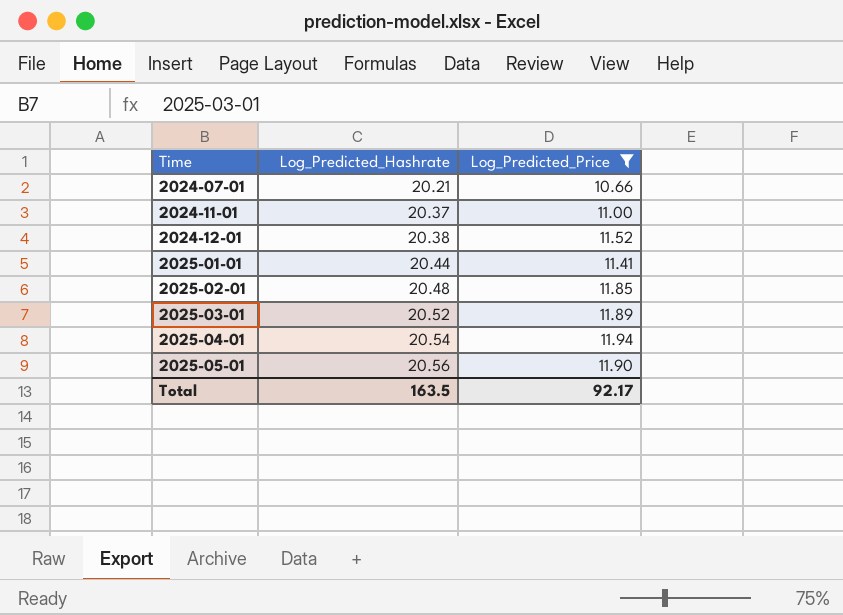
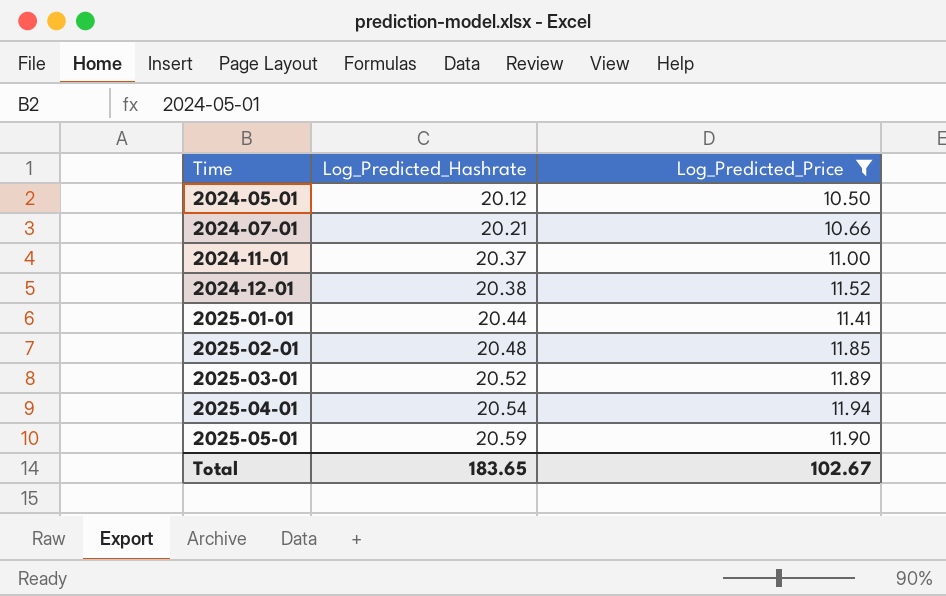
row 2024-05-01: none -> 20.12 | 10.50
2025-05-01 | Log_Predicted_Hashrate: 20.56 -> 20.59
Total | Log_Predicted_Hashrate: 163.5 -> 183.65
Total | Log_Predicted_Price: 92.17 -> 102.67

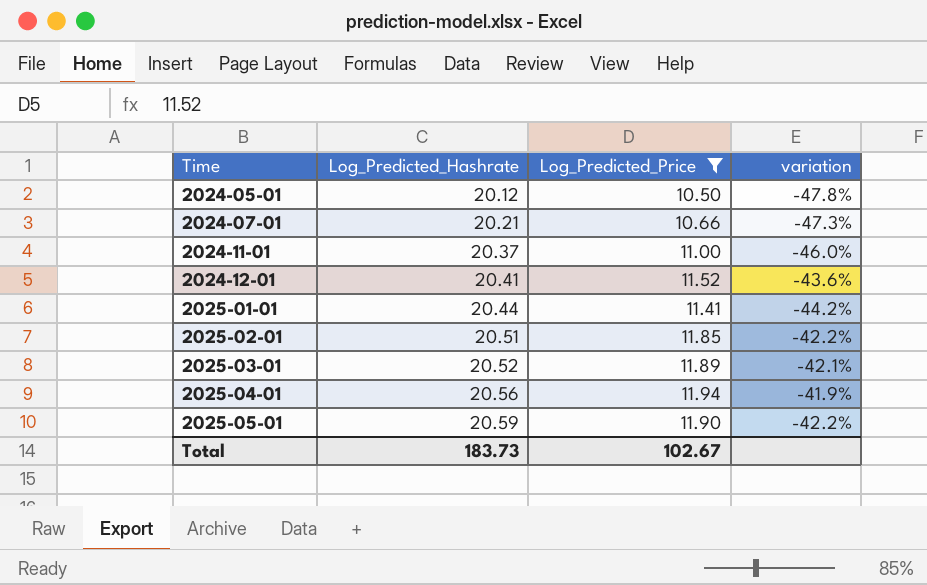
column variation | formula: none -> ([Log_Predicted_Price] - [Log_Predicted_Hashrate]) / [Log_Predicted_Hashrate]
2024-12-01 | Log_Predicted_Hashrate: 20.38 -> 20.41
2025-02-01 | Log_Predicted_Hashrate: 20.48 -> 20.51
2025-04-01 | Log_Predicted_Hashrate: 20.54 -> 20.56
Total | Log_Predicted_Hashrate: 183.65 -> 183.73

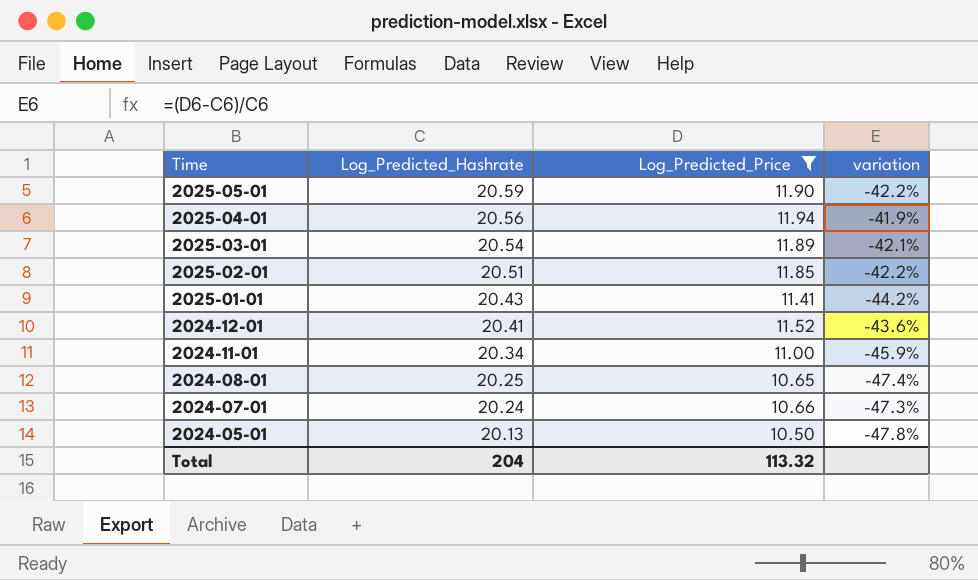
row order: Time ascending -> Time descending
2025-03-01 | Log_Predicted_Hashrate: 20.52 -> 20.54
2025-01-01 | Log_Predicted_Hashrate: 20.44 -> 20.43
2024-11-01 | Log_Predicted_Hashrate: 20.37 -> 20.34
2024-11-01 | variation: -46.0% -> -45.9%
row 2024-08-01: none -> 20.25 | 10.65 | -47.4%
2024-07-01 | Log_Predicted_Hashrate: 20.21 -> 20.24
2024-05-01 | Log_Predicted_Hashrate: 20.12 -> 20.13
Total | Log_Predicted_Hashrate: 183.73 -> 204
Total | Log_Predicted_Price: 102.67 -> 113.32

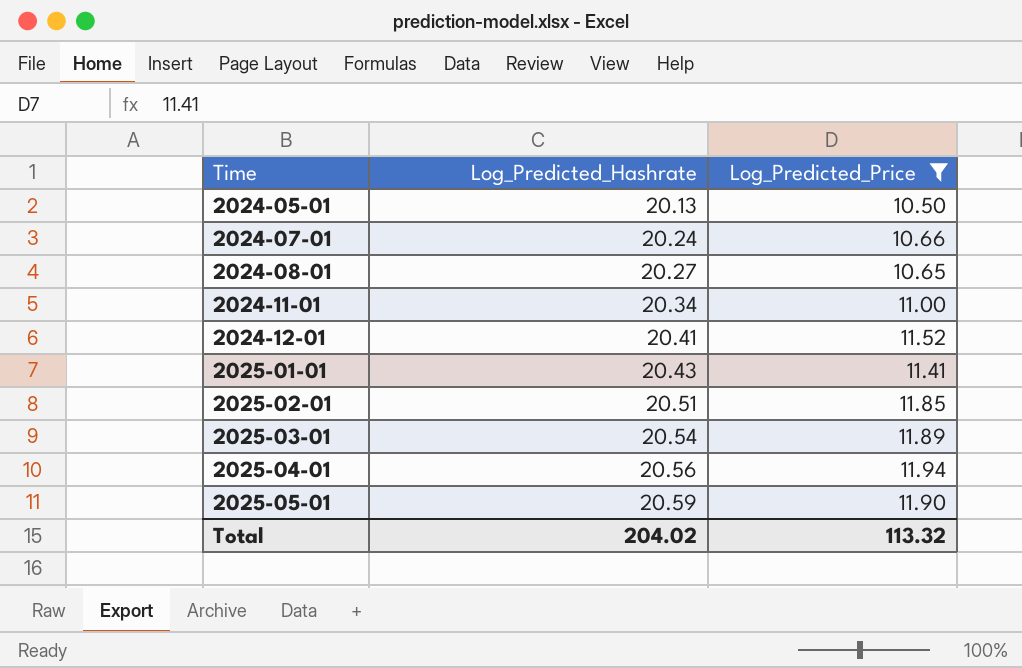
row order: Time descending -> Time ascending
column variation | formula: ([Log_Predicted_Price] - [Log_Predicted_Hashrate]) / [Log_Predicted_Hashrate] -> none
2024-08-01 | Log_Predicted_Hashrate: 20.25 -> 20.27
Total | Log_Predicted_Hashrate: 204 -> 204.02

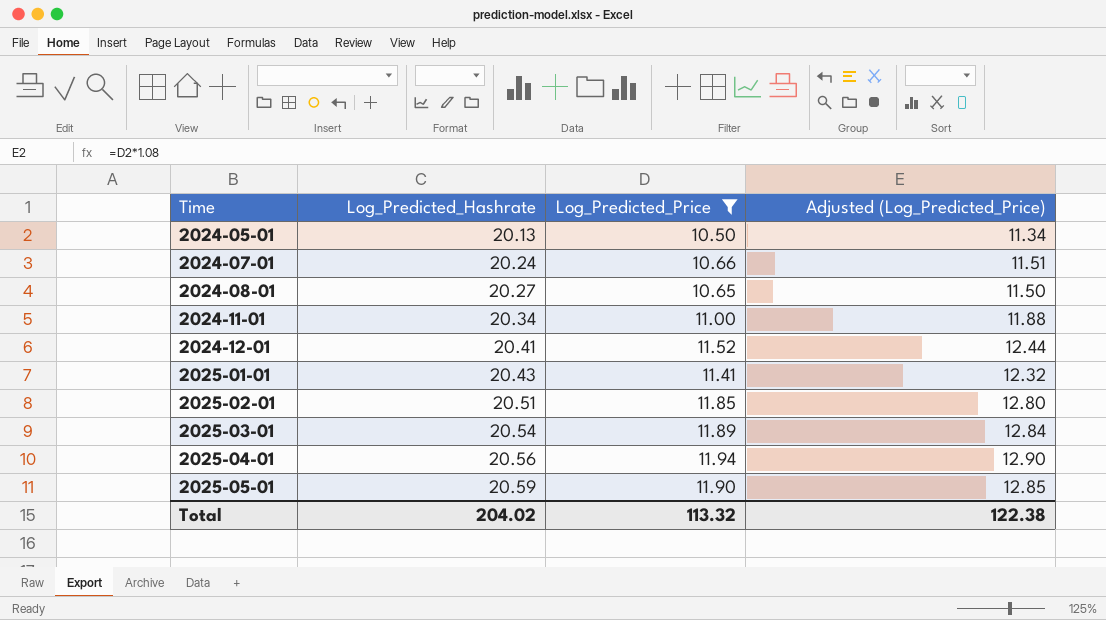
column Adjusted (Log_Predicted_Price) | formula: none -> [Log_Predicted_Price] * 1.08

